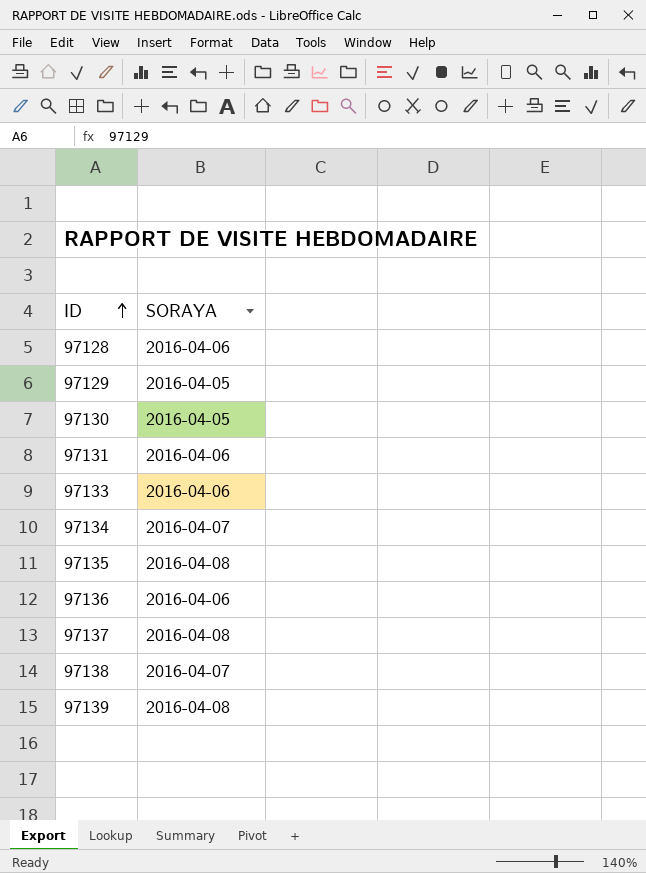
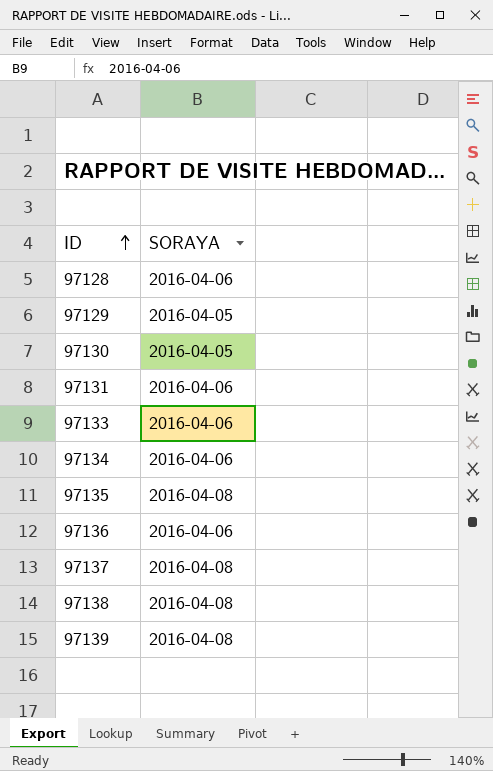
97134 | SORAYA: 2016-04-07 -> 2016-04-06
97138 | SORAYA: 2016-04-07 -> 2016-04-08

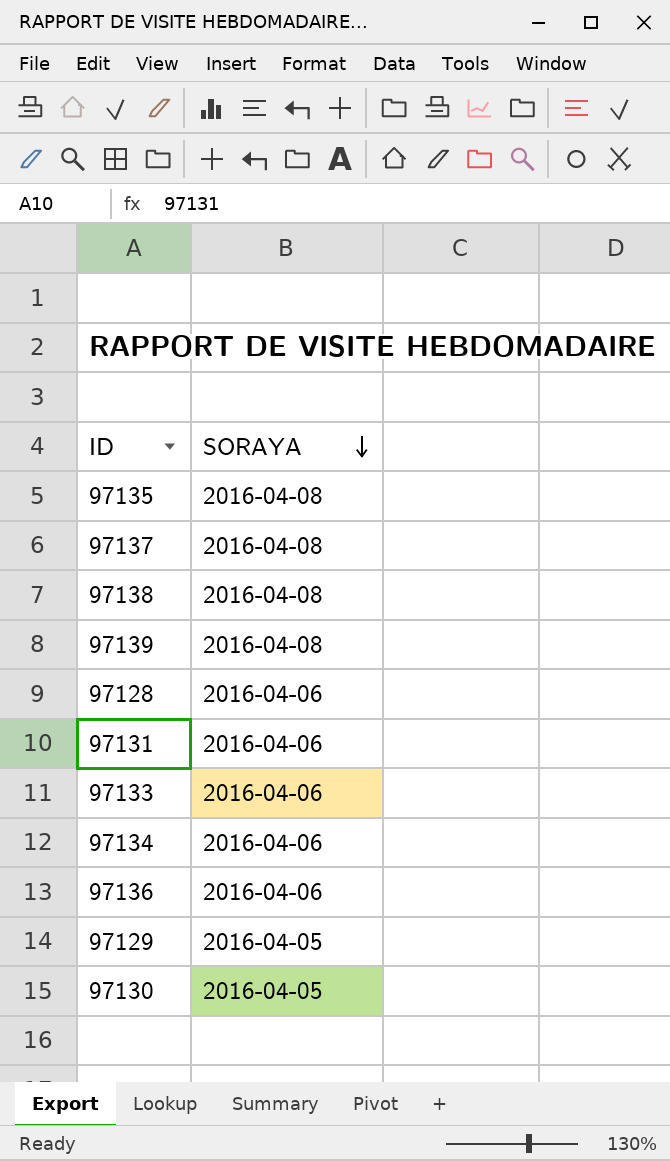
row order: ID ascending -> SORAYA descending

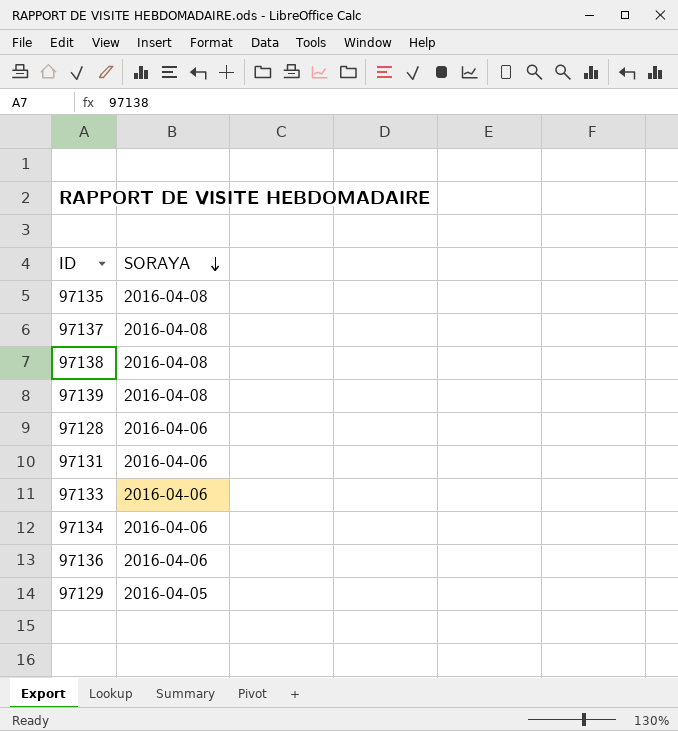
row 97130: 2016-04-05 -> none

